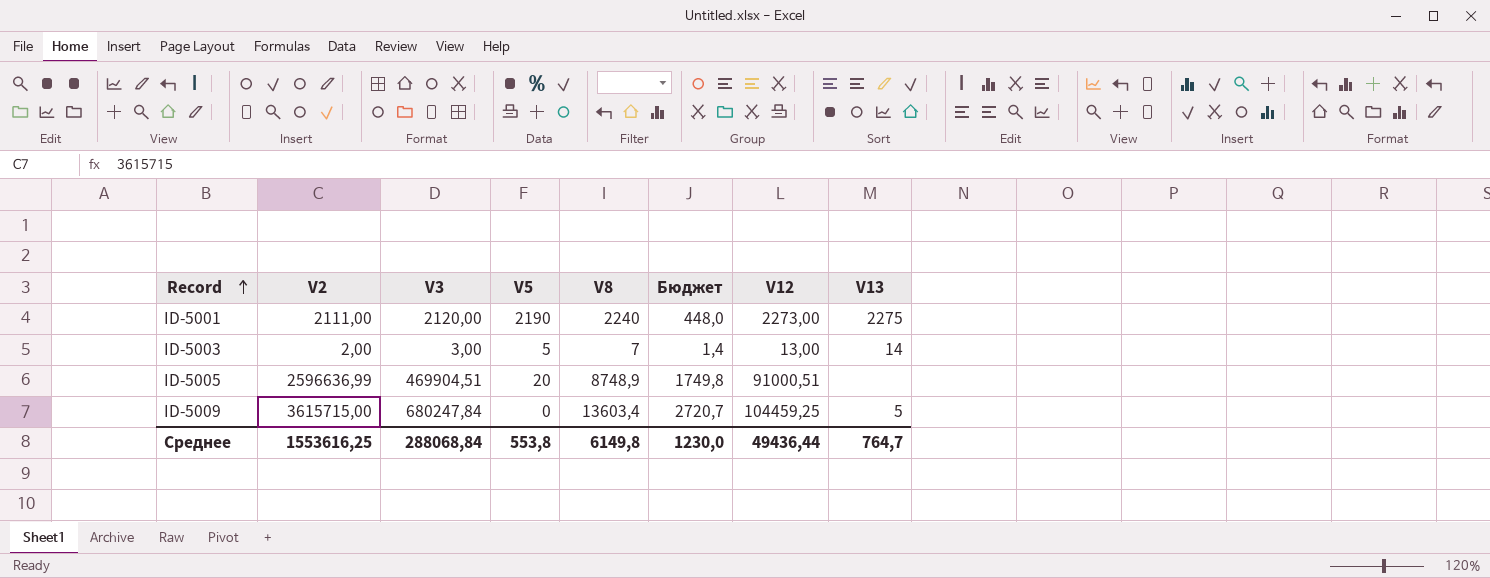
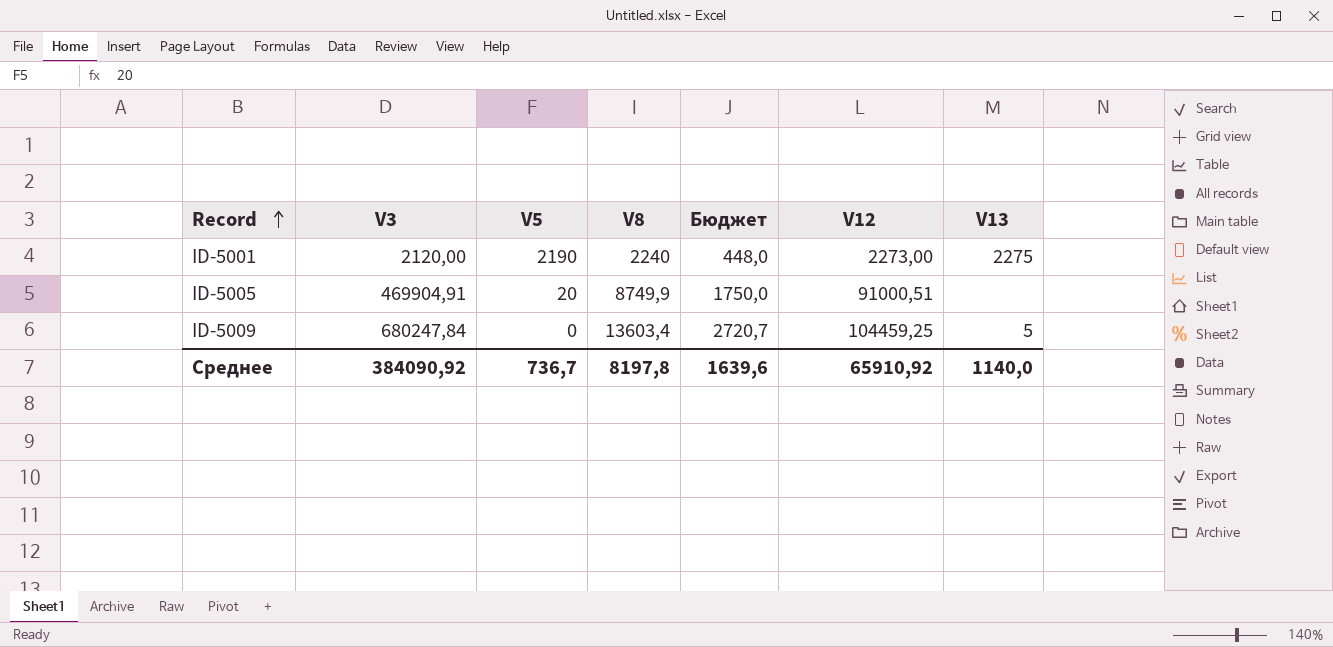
column V2 | position: 2 -> none
row ID-5003: 2,00 | 3,00 | 5 | 7 | 1,4 | 13,00 | 14 -> none
ID-5005 | V3: 469904,51 -> 469904,91
ID-5005 | V8: 8748,9 -> 8749,9
ID-5005 | Бюджет: 1749,8 -> 1750,0
Среднее | V3: 288068,84 -> 384090,92
Среднее | V5: 553,8 -> 736,7
Среднее | V8: 6149,8 -> 8197,8
Среднее | Бюджет: 1230,0 -> 1639,6
Среднее | V12: 49436,44 -> 65910,92
Среднее | V13: 764,7 -> 1140,0

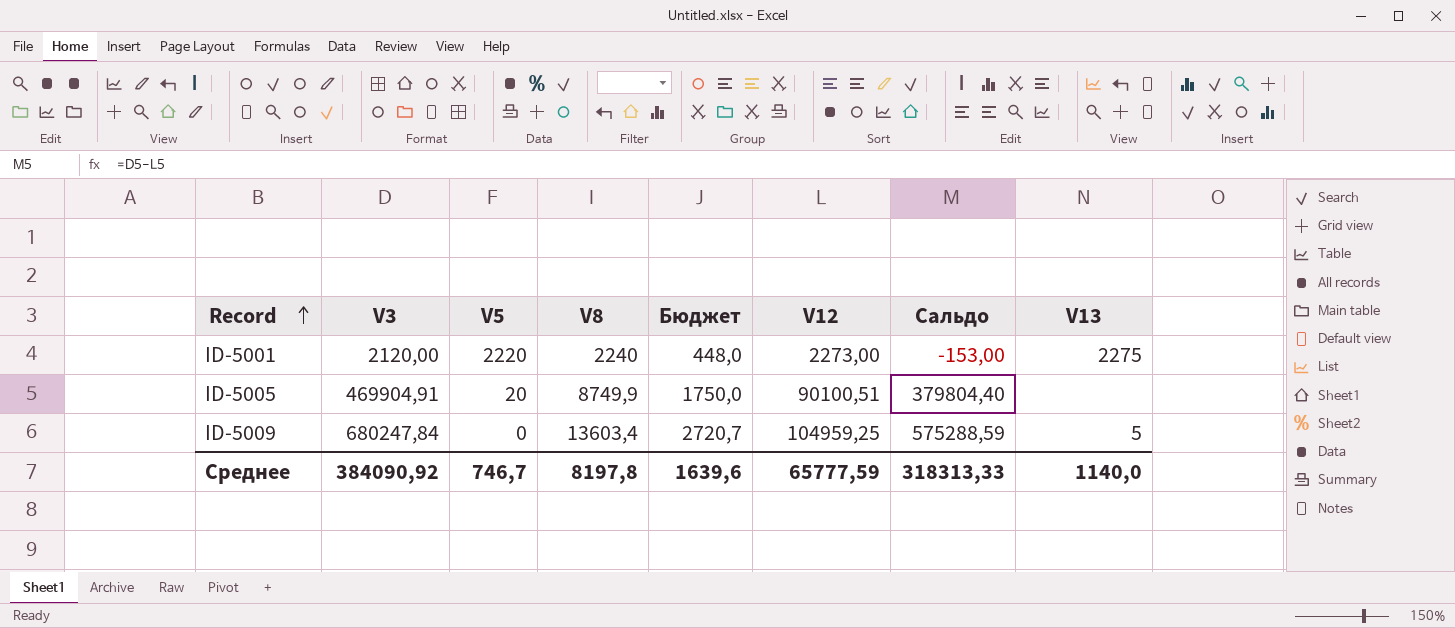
column Сальдо | formula: none -> [V3] - [V12]
ID-5001 | V5: 2190 -> 2220
ID-5005 | V12: 91000,51 -> 90100,51
ID-5009 | V12: 104459,25 -> 104959,25
Среднее | V5: 736,7 -> 746,7
Среднее | V12: 65910,92 -> 65777,59

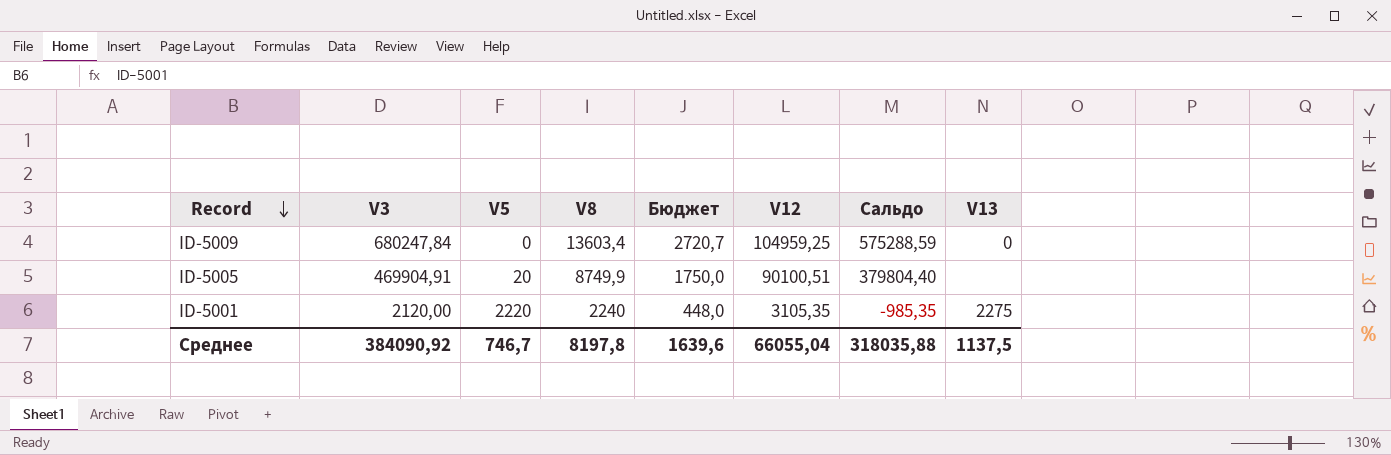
row order: Record ascending -> Record descending
ID-5009 | V13: 5 -> 0
ID-5001 | V12: 2273,00 -> 3105,35
ID-5001 | Сальдо: -153,00 -> -985,35
Среднее | V12: 65777,59 -> 66055,04
Среднее | Сальдо: 318313,33 -> 318035,88
Среднее | V13: 1140,0 -> 1137,5

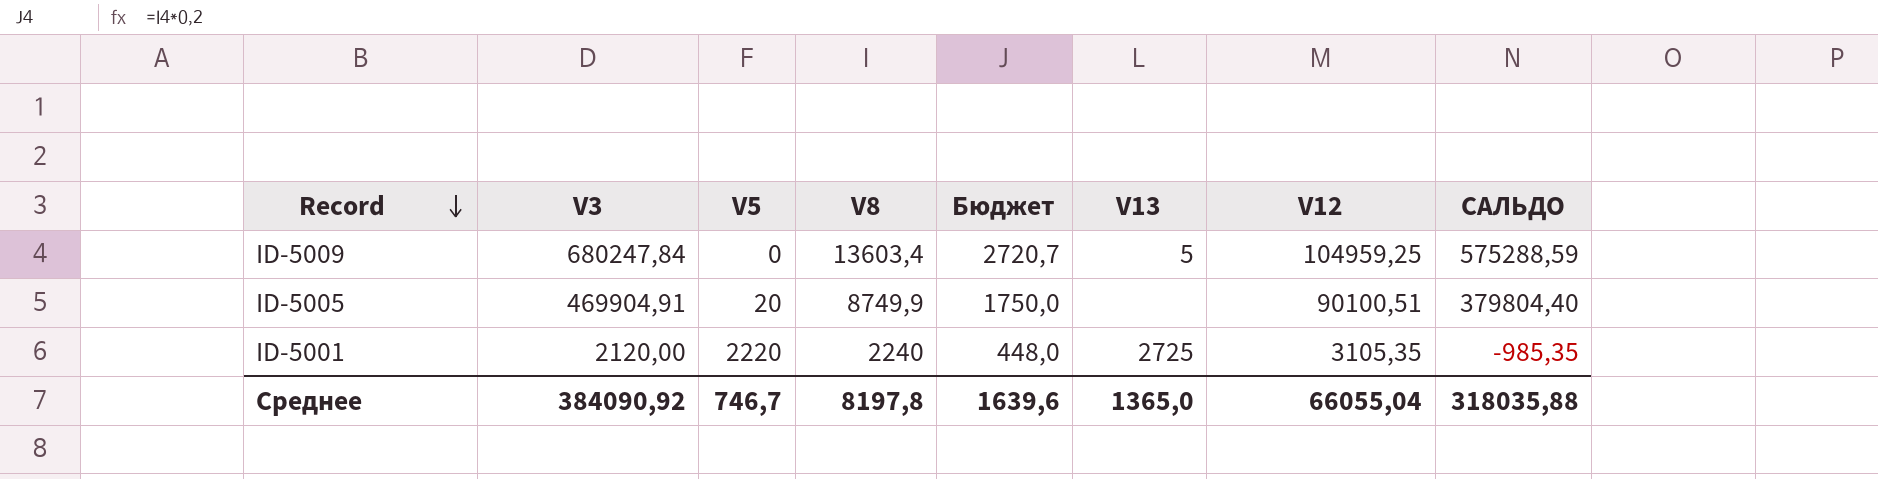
column V13 | position: 8 -> 6
column name: Сальдо -> САЛЬДО
ID-5009 | V13: 0 -> 5
ID-5001 | V13: 2275 -> 2725
Среднее | V13: 1137,5 -> 1365,0

